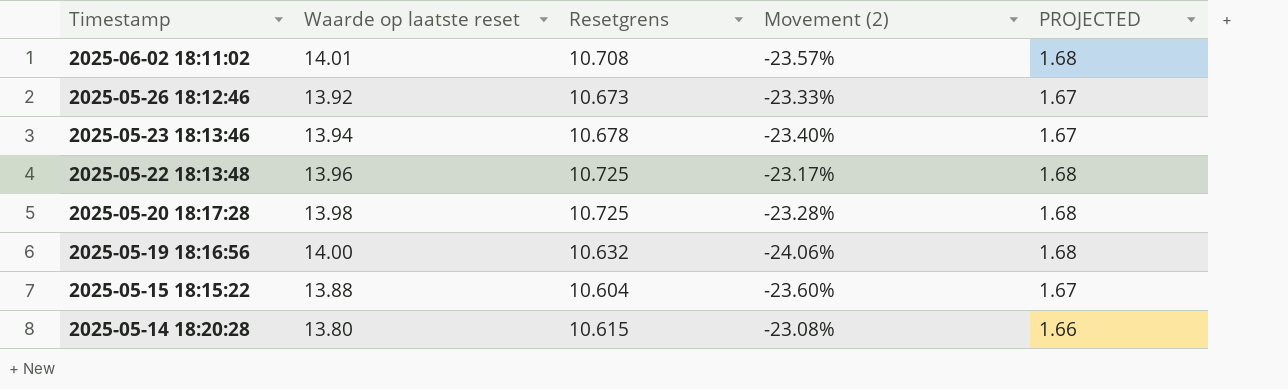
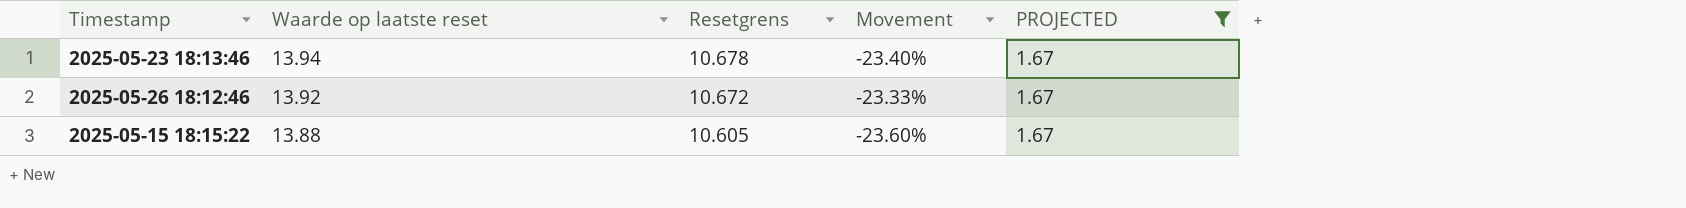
filter: none -> PROJECTED = 1.67
row order: Timestamp descending -> Waarde op laatste reset descending
column name: Movement (2) -> Movement
2025-05-26 18:12:46 | Resetgrens: 10.673 -> 10.672
2025-05-15 18:15:22 | Resetgrens: 10.604 -> 10.605

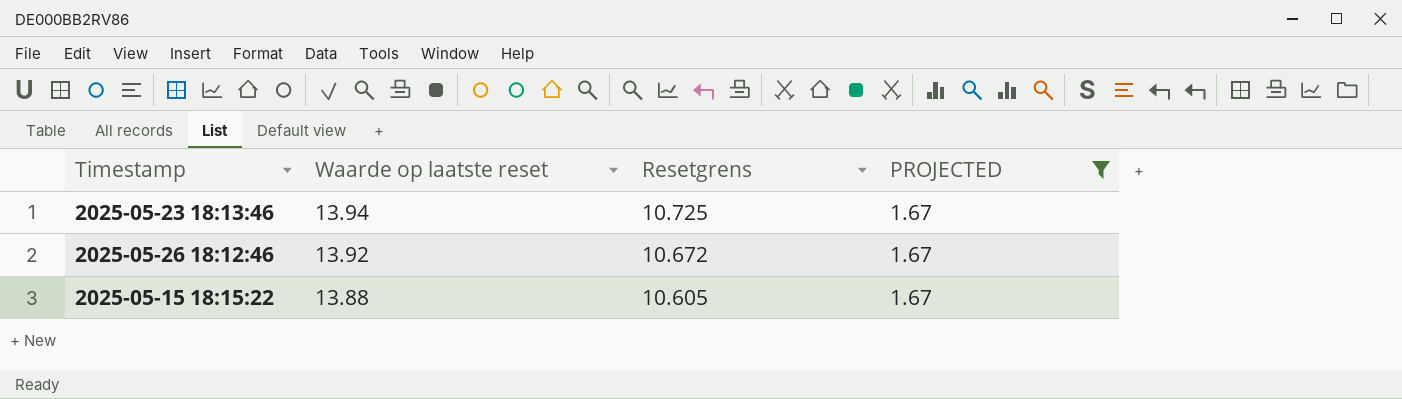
column Movement | formula: ([Resetgrens] - [Waarde op laatste reset]) / [Waarde op laatste reset] -> none
2025-05-23 18:13:46 | Resetgrens: 10.678 -> 10.725

